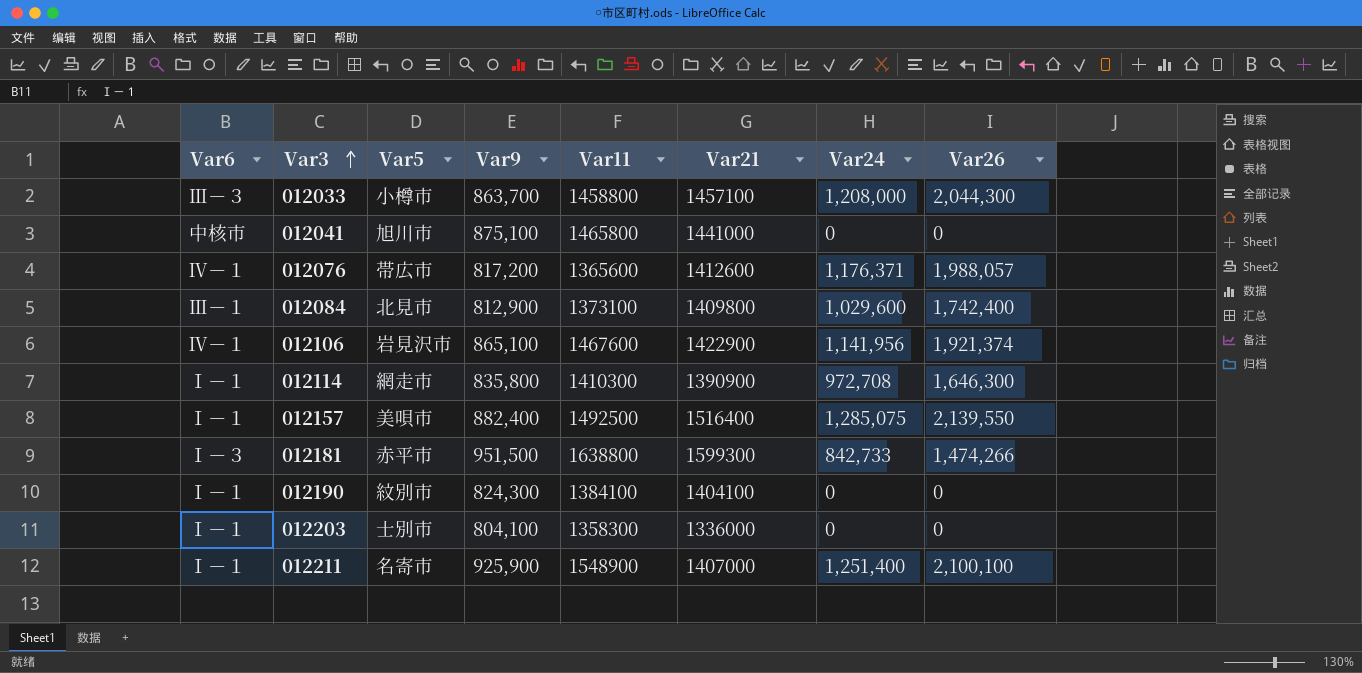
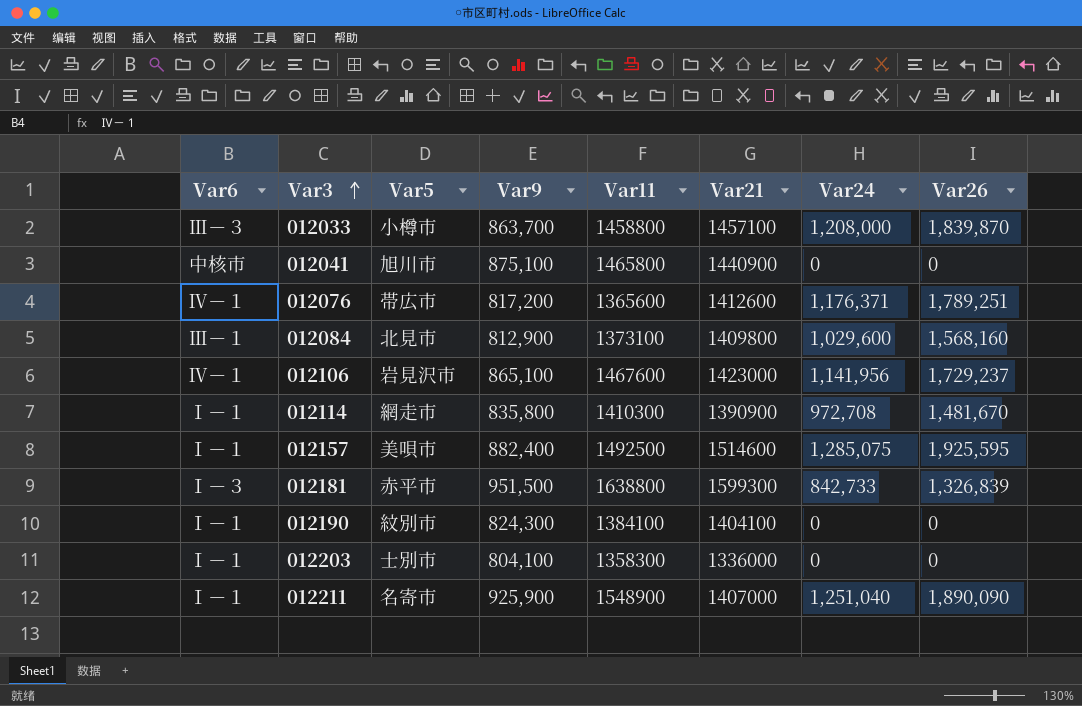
012033 | Var26: 2,044,300 -> 1,839,870
012041 | Var21: 1441000 -> 1440900
012076 | Var26: 1,988,057 -> 1,789,251
012084 | Var26: 1,742,400 -> 1,568,160
012106 | Var21: 1422900 -> 1423000
012106 | Var26: 1,921,374 -> 1,729,237
012114 | Var26: 1,646,300 -> 1,481,670
012157 | Var21: 1516400 -> 1514600
012157 | Var26: 2,139,550 -> 1,925,595
012181 | Var26: 1,474,266 -> 1,326,839
012211 | Var24: 1,251,400 -> 1,251,040
012211 | Var26: 2,100,100 -> 1,890,090

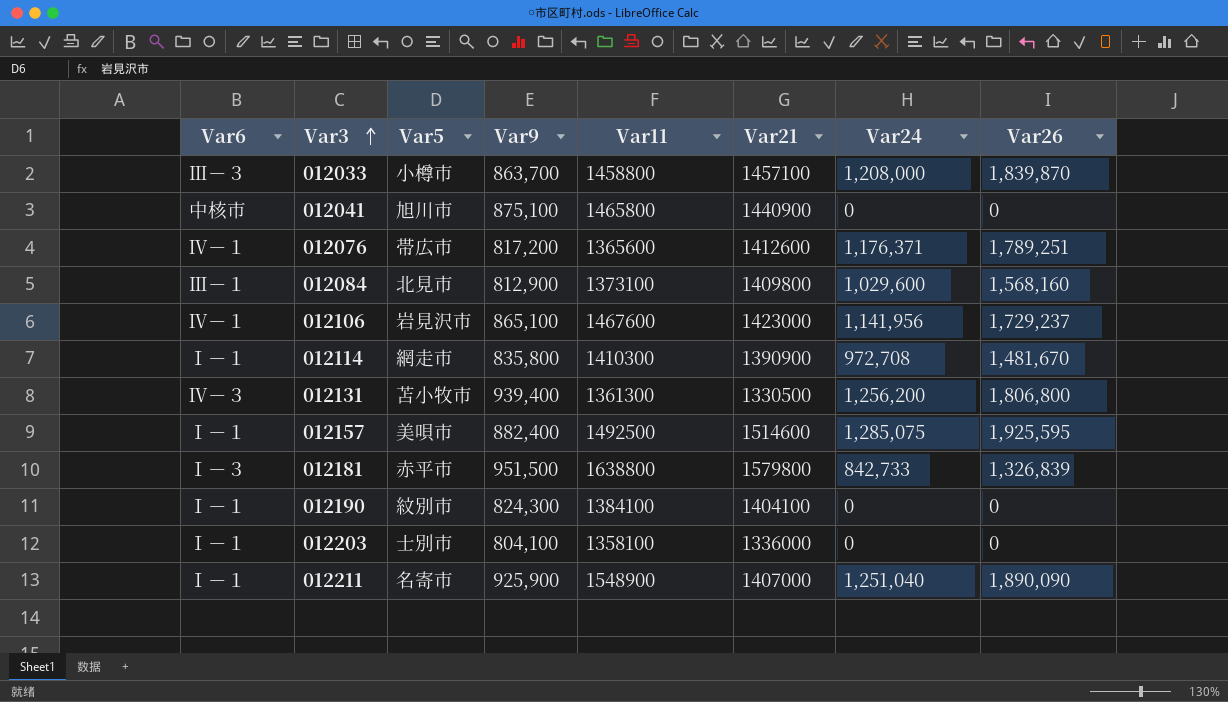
row 012131: none -> Ⅳ－３ | 苫小牧市 | 939,400 | 1361300 | 1330500 | 1,256,200 | 1,806,800
012181 | Var21: 1599300 -> 1579800
012203 | Var11: 1358300 -> 1358100

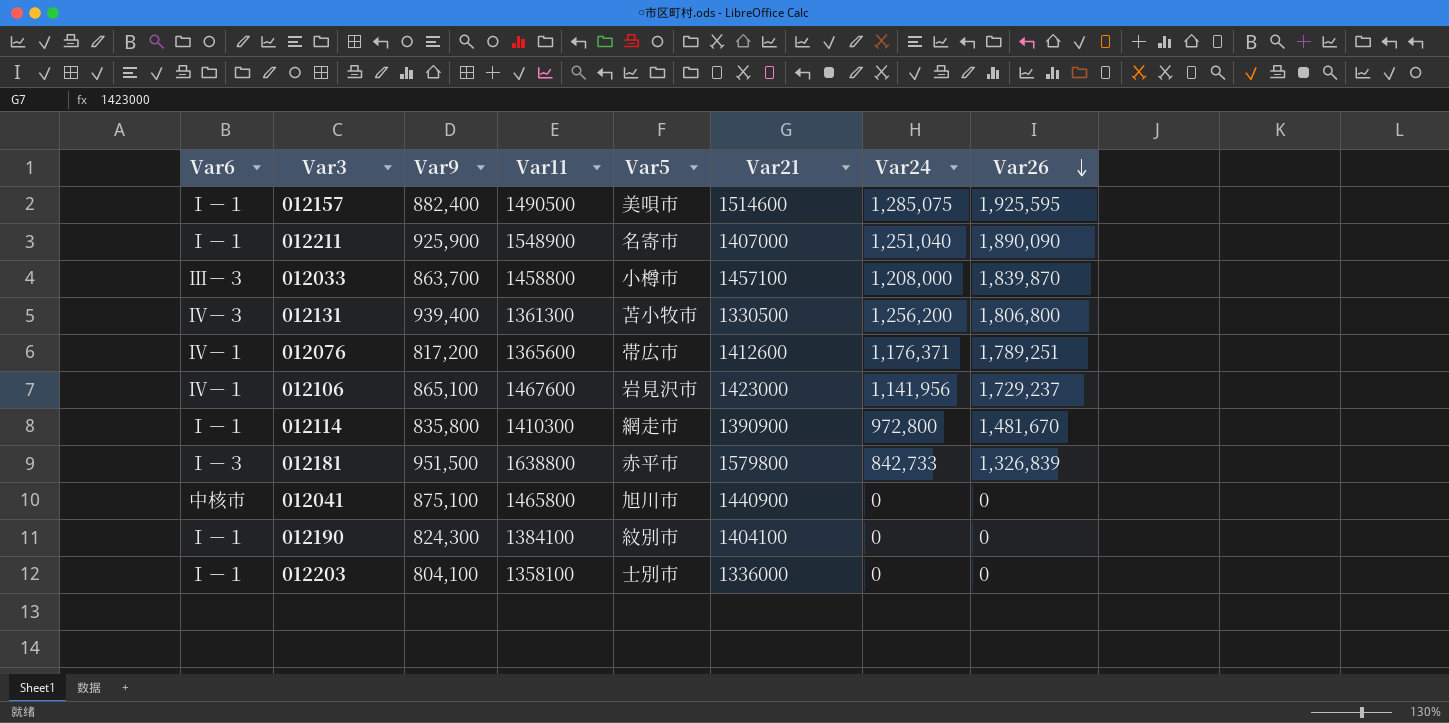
row order: Var3 ascending -> Var26 descending
column Var5 | position: 3 -> 5
row 012084: Ⅲ－１ | 北見市 | 812,900 | 1373100 | 1409800 | 1,029,600 | 1,568,160 -> none
012157 | Var11: 1492500 -> 1490500
012114 | Var24: 972,708 -> 972,800

